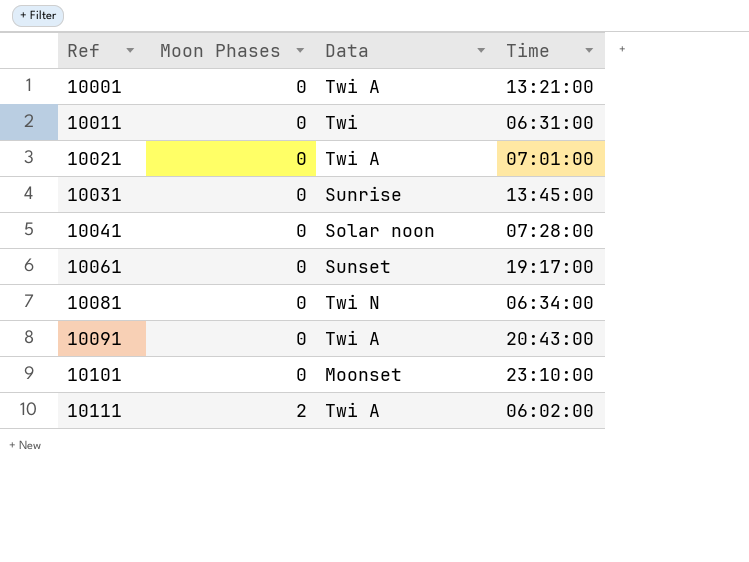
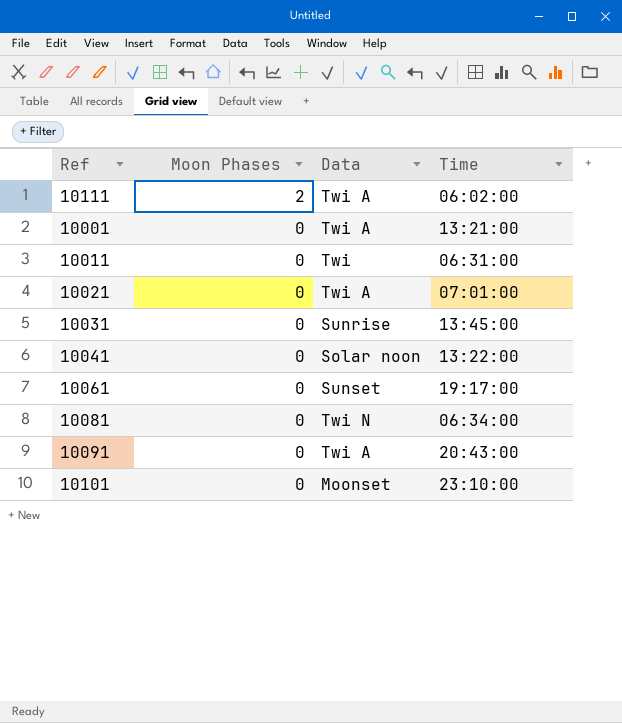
row order: Ref ascending -> Moon Phases descending
10041 | Time: 07:28:00 -> 13:22:00

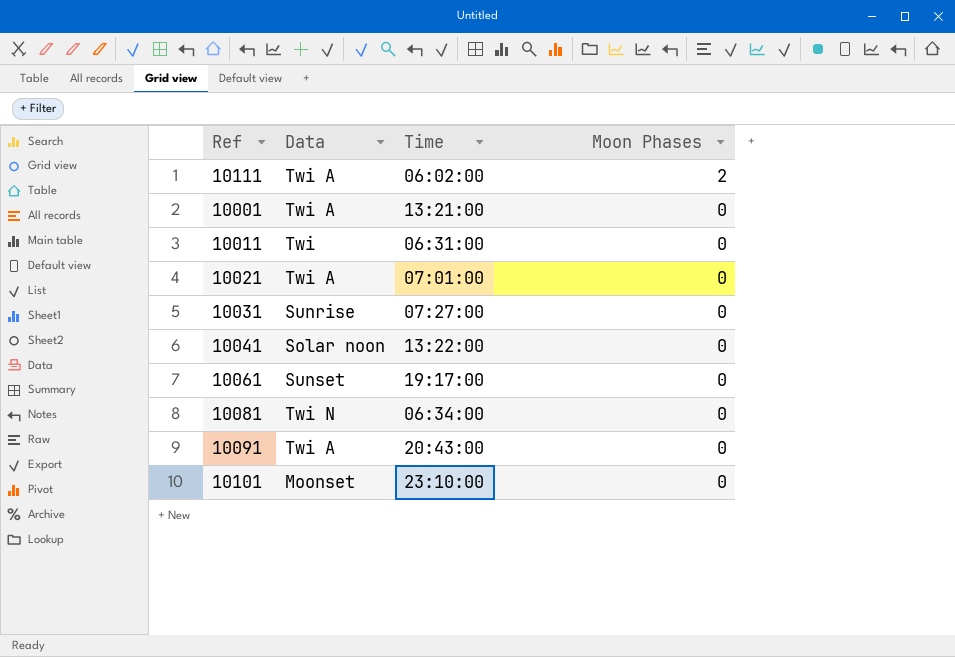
column Moon Phases | position: 2 -> 4
10031 | Time: 13:45:00 -> 07:27:00

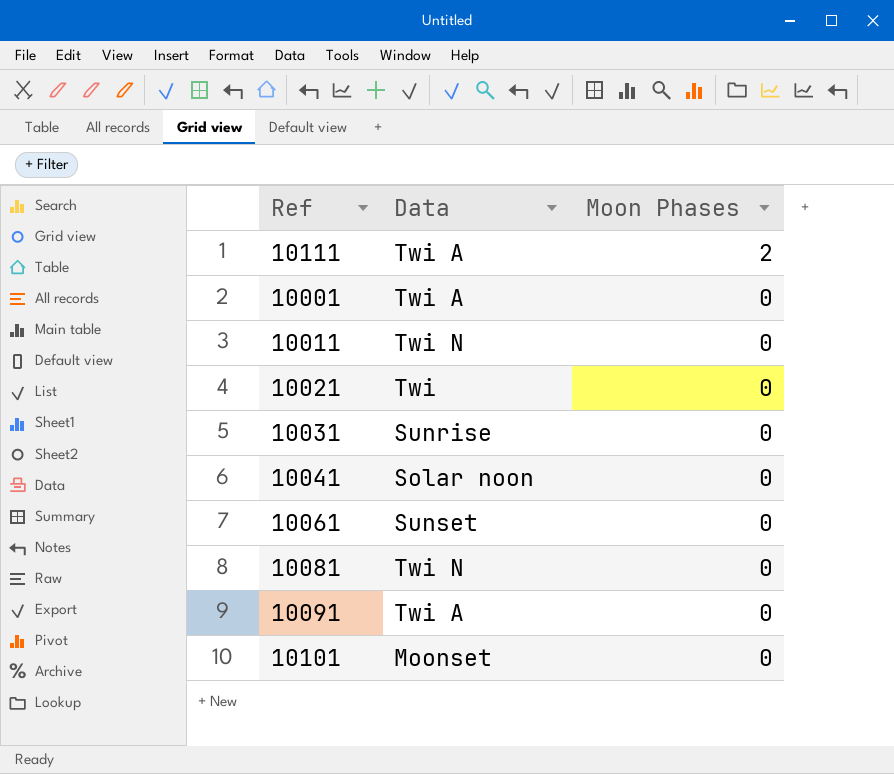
column Time | position: 3 -> none
10011 | Data: Twi -> Twi N
10021 | Data: Twi A -> Twi

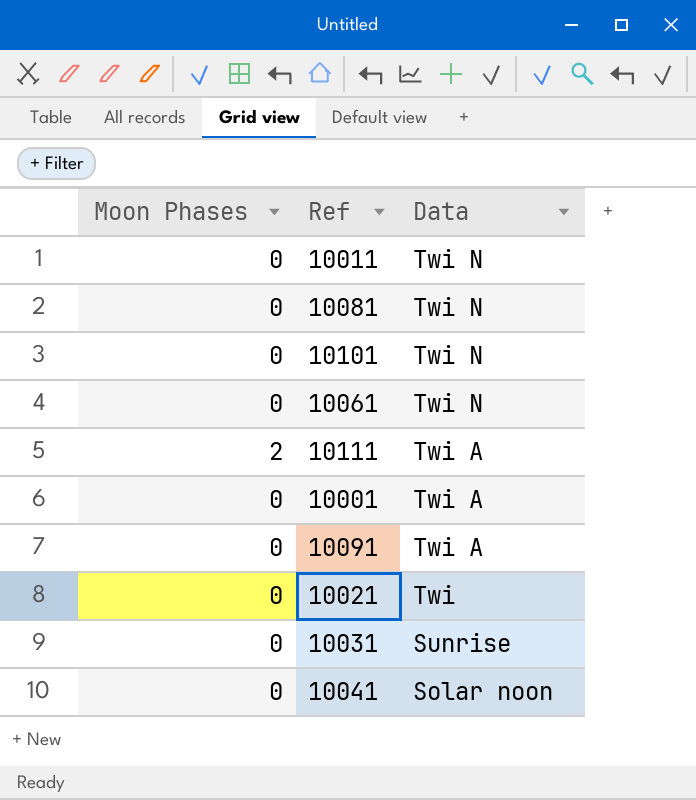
row order: Moon Phases descending -> Data descending
column Moon Phases | position: 3 -> 1
10101 | Data: Moonset -> Twi N
10061 | Data: Sunset -> Twi N

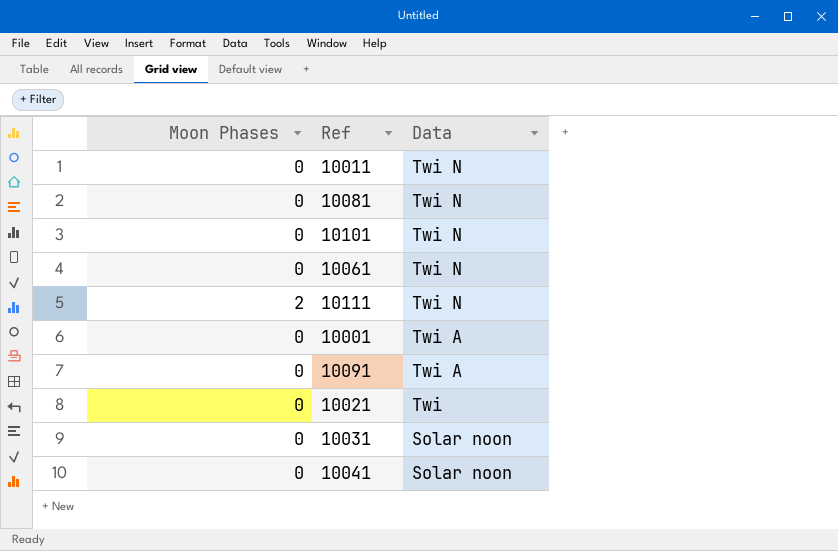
10111 | Data: Twi A -> Twi N
10031 | Data: Sunrise -> Solar noon

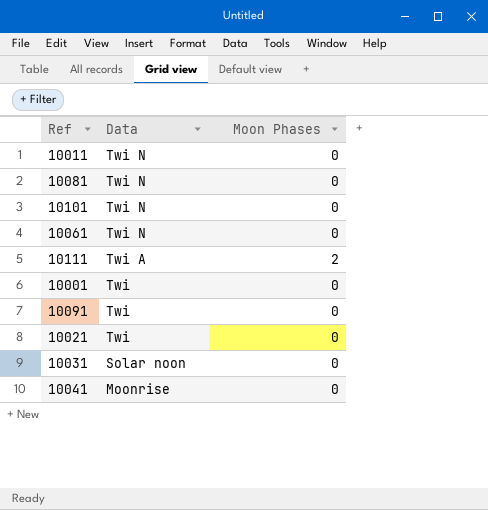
column Moon Phases | position: 1 -> 3
10111 | Data: Twi N -> Twi A
10001 | Data: Twi A -> Twi
10091 | Data: Twi A -> Twi
10041 | Data: Solar noon -> Moonrise

